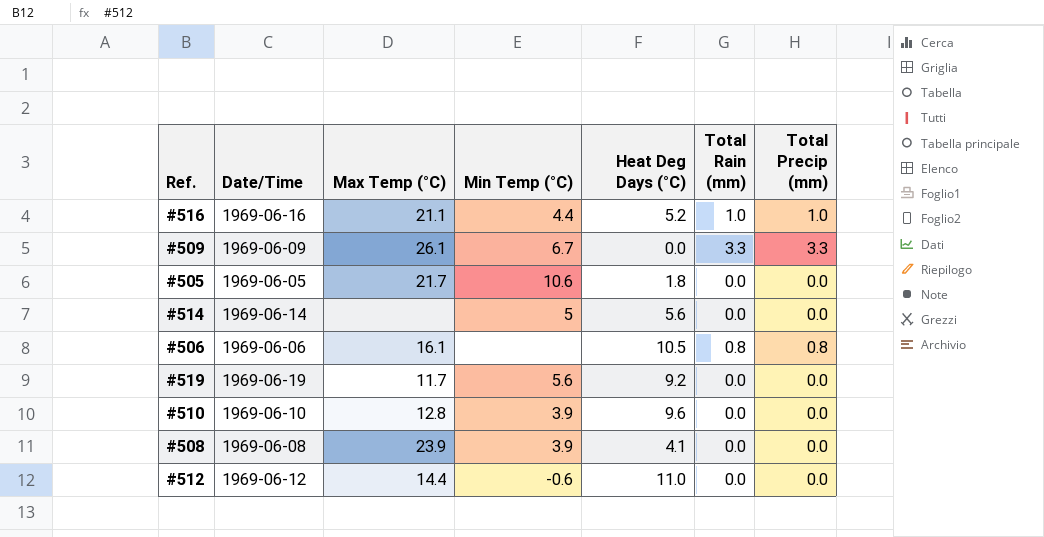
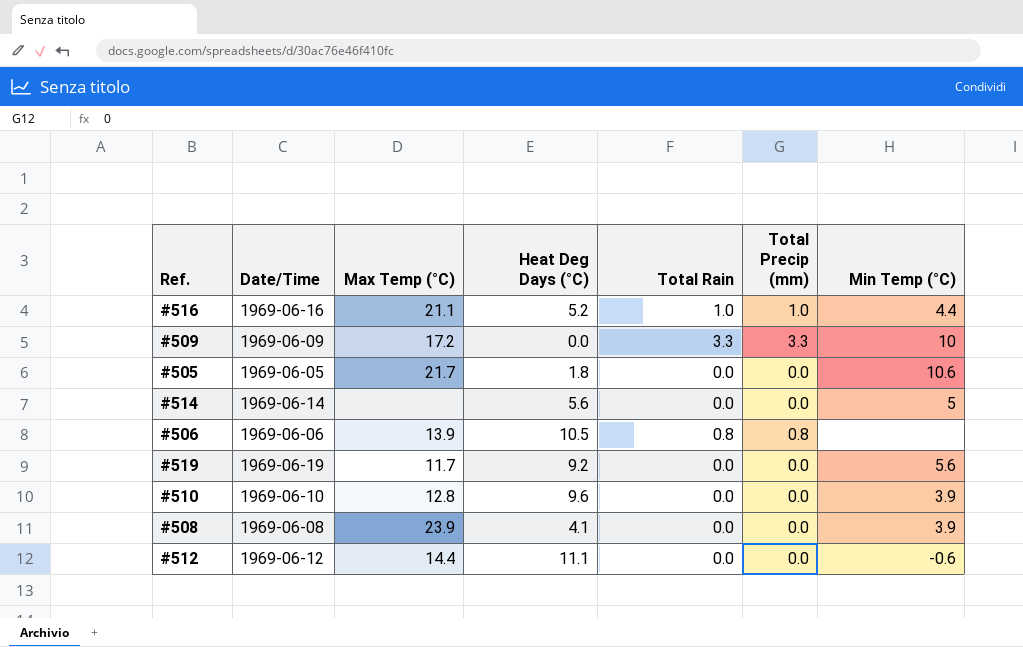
column name: Total Rain (mm) -> Total Rain
column Min Temp (°C) | position: 4 -> 7
#509 | Max Temp (°C): 26.1 -> 17.2
#509 | Min Temp (°C): 6.7 -> 10
#506 | Max Temp (°C): 16.1 -> 13.9
#512 | Heat Deg Days (°C): 11.0 -> 11.1

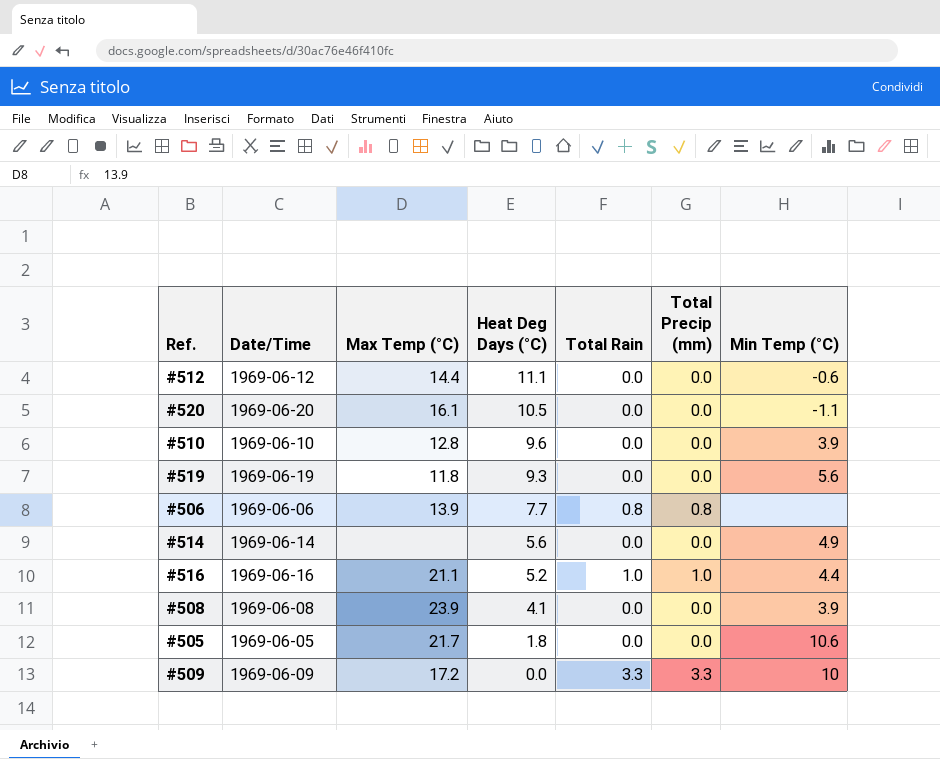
row order: none -> Heat Deg Days (°C) descending
row #520: none -> 1969-06-20 | 16.1 | 10.5 | 0.0 | 0.0 | -1.1
#519 | Max Temp (°C): 11.7 -> 11.8
#519 | Heat Deg Days (°C): 9.2 -> 9.3
#506 | Heat Deg Days (°C): 10.5 -> 7.7
#514 | Min Temp (°C): 5 -> 4.9

